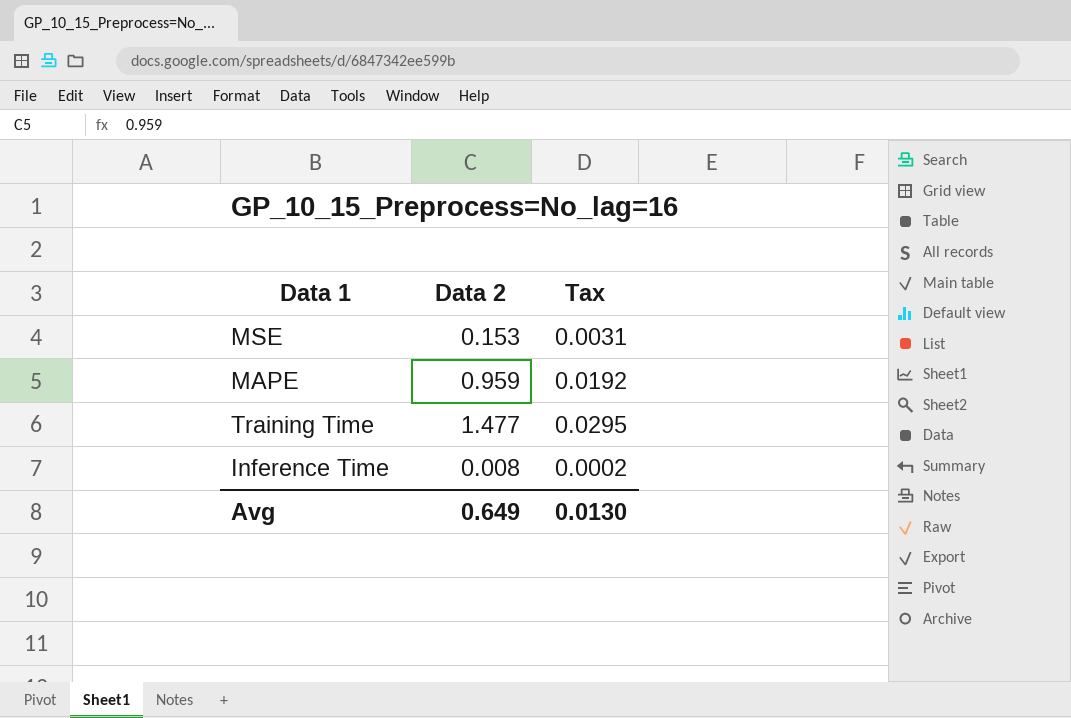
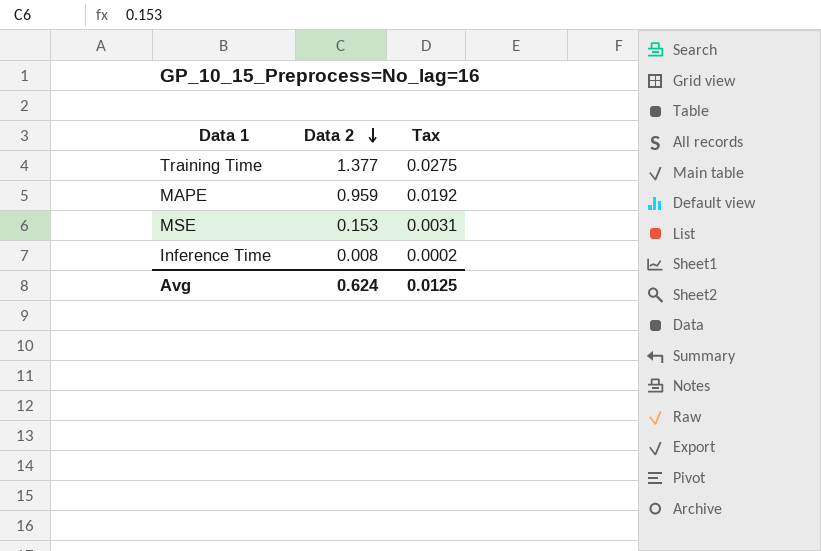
row order: none -> Data 2 descending
Training Time | Data 2: 1.477 -> 1.377
Training Time | Tax: 0.0295 -> 0.0275
Avg | Data 2: 0.649 -> 0.624
Avg | Tax: 0.0130 -> 0.0125

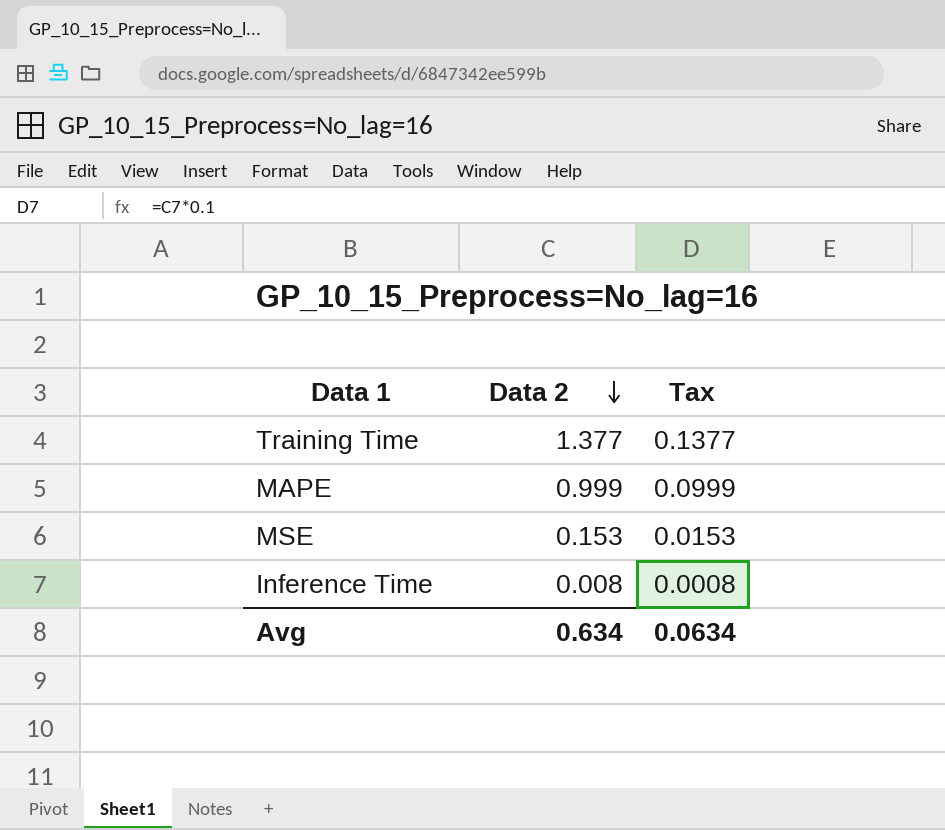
column Tax | formula: [Data 2] * 0.02 -> [Data 2] * 0.1
MAPE | Data 2: 0.959 -> 0.999
Avg | Data 2: 0.624 -> 0.634
Avg | Tax: 0.0125 -> 0.0634

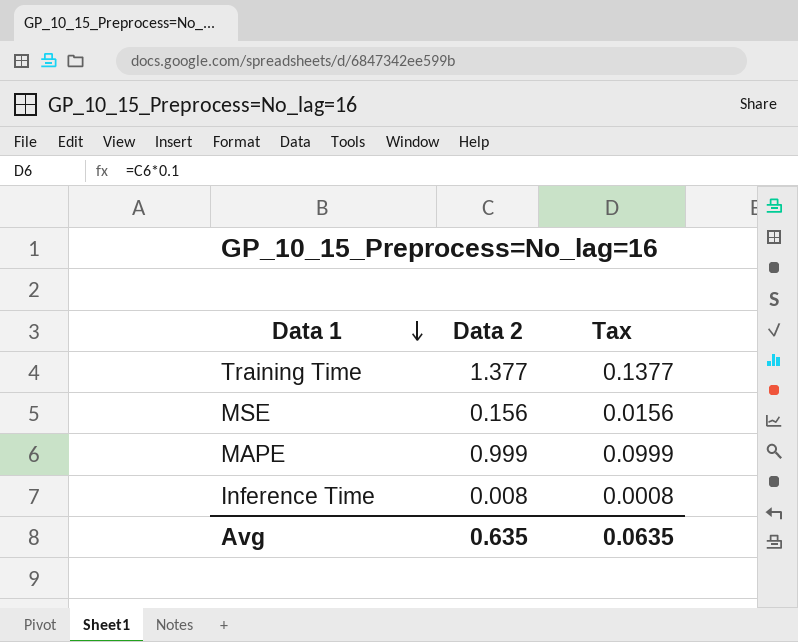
row order: Data 2 descending -> Data 1 descending
MSE | Data 2: 0.153 -> 0.156
MSE | Tax: 0.0153 -> 0.0156
Avg | Data 2: 0.634 -> 0.635
Avg | Tax: 0.0634 -> 0.0635

